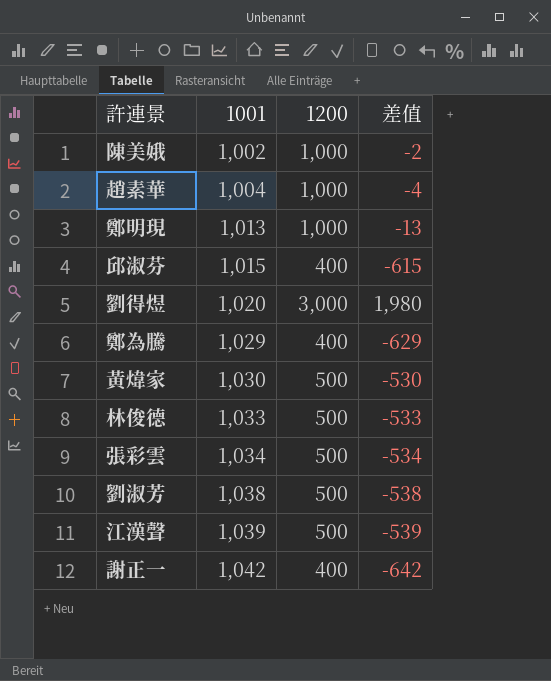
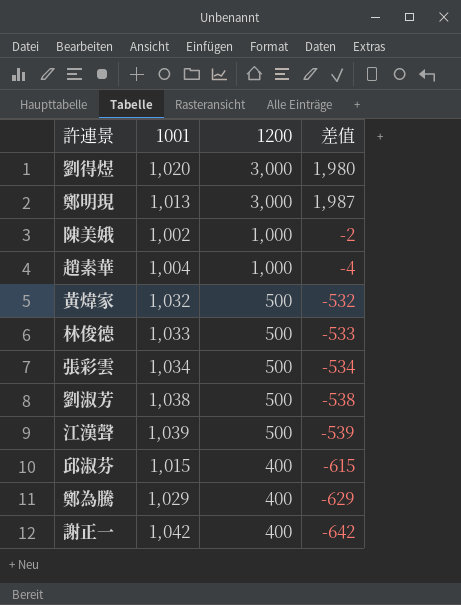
row order: 1001 ascending -> 1200 descending
鄭明現 | 1200: 1,000 -> 3,000
鄭明現 | 差值: -13 -> 1,987
黃煒家 | 1001: 1,030 -> 1,032
黃煒家 | 差值: -530 -> -532

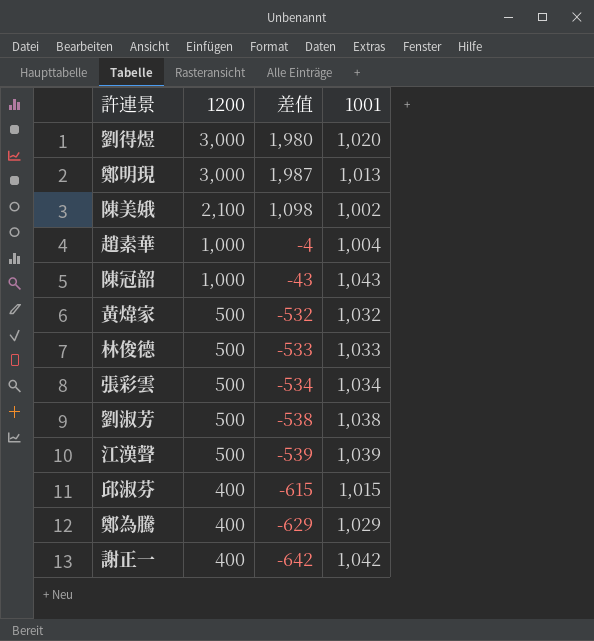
column 1001 | position: 2 -> 4
陳美娥 | 1200: 1,000 -> 2,100
陳美娥 | 差值: -2 -> 1,098
row 陳冠韶: none -> 1,000 | -43 | 1,043

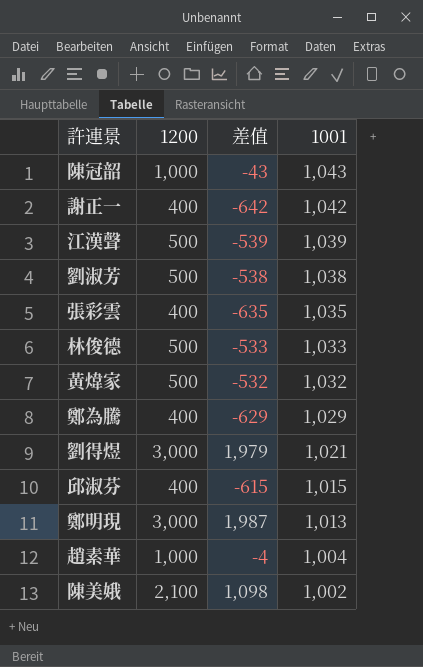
row order: 1200 descending -> 1001 descending
張彩雲 | 1200: 500 -> 400
張彩雲 | 差值: -534 -> -635
張彩雲 | 1001: 1,034 -> 1,035
劉得煜 | 差值: 1,980 -> 1,979
劉得煜 | 1001: 1,020 -> 1,021

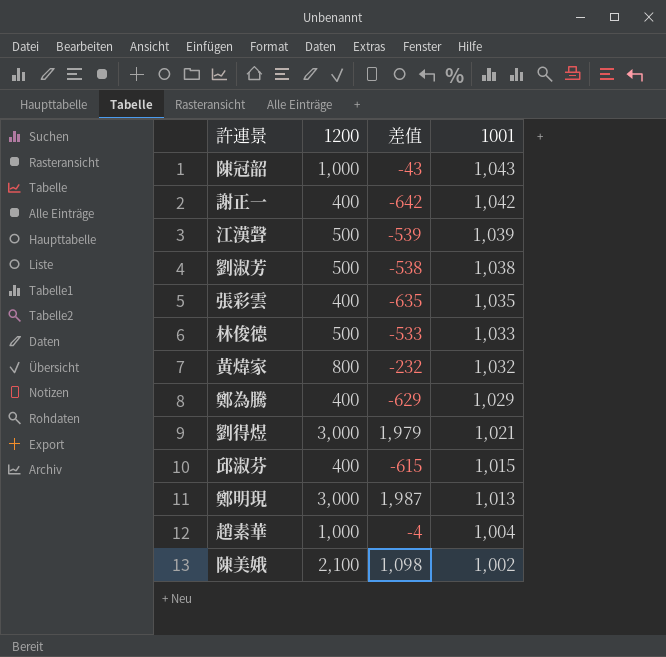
黃煒家 | 1200: 500 -> 800
黃煒家 | 差值: -532 -> -232

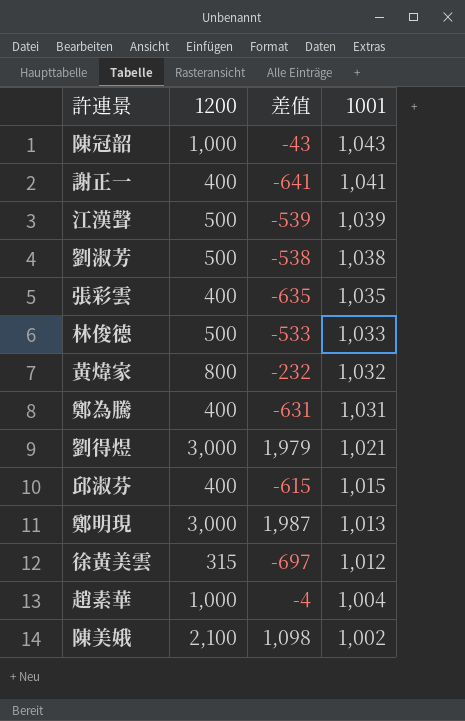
謝正一 | 差值: -642 -> -641
謝正一 | 1001: 1,042 -> 1,041
鄭為騰 | 差值: -629 -> -631
鄭為騰 | 1001: 1,029 -> 1,031
row 徐黃美雲: none -> 315 | -697 | 1,012

